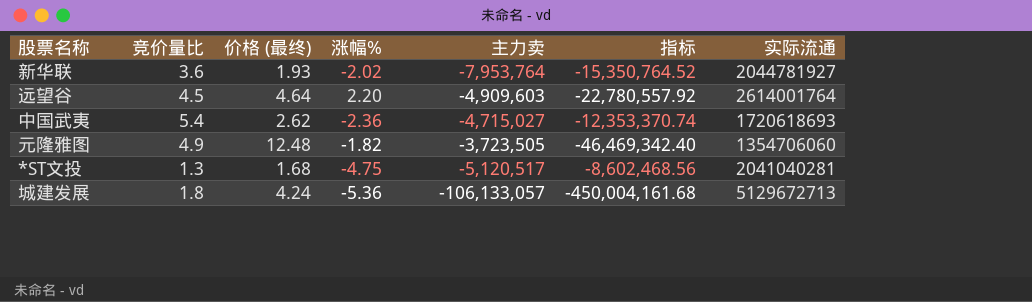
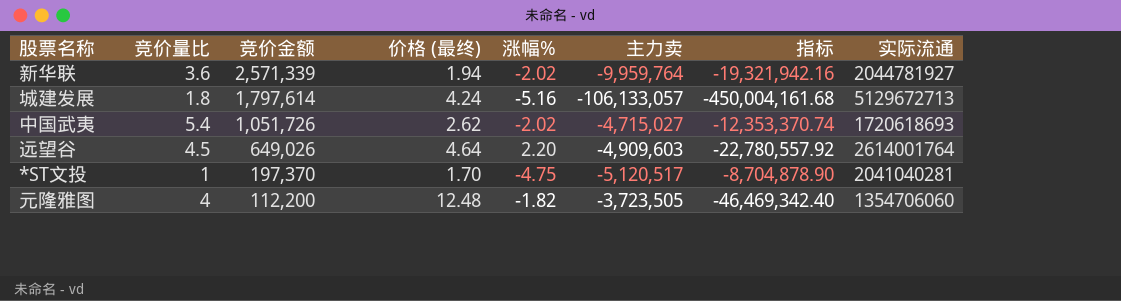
row order: none -> 竞价金额 descending
column 竞价金额 | position: none -> 3
新华联 | 价格 (最终): 1.93 -> 1.94
新华联 | 主力卖: -7,953,764 -> -9,959,764
新华联 | 指标: -15,350,764.52 -> -19,321,942.16
城建发展 | 涨幅%: -5.36 -> -5.16
中国武夷 | 涨幅%: -2.36 -> -2.02
*ST文投 | 竞价量比: 1.3 -> 1
*ST文投 | 价格 (最终): 1.68 -> 1.70
*ST文投 | 指标: -8,602,468.56 -> -8,704,878.90
元隆雅图 | 竞价量比: 4.9 -> 4

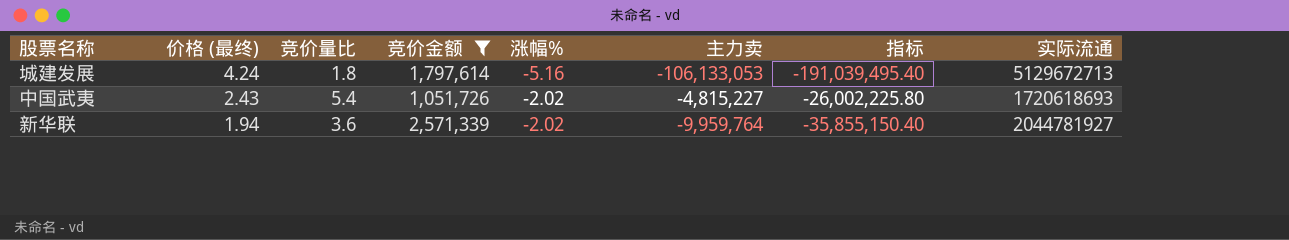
filter: none -> 竞价金额 >= 1,051,726
row order: 竞价金额 descending -> 价格 (最终) descending
column 价格 (最终) | position: 4 -> 2
column 指标 | formula: [价格 (最终)] * [主力卖] -> [竞价量比] * [主力卖]
城建发展 | 主力卖: -106,133,057 -> -106,133,053
中国武夷 | 价格 (最终): 2.62 -> 2.43
中国武夷 | 主力卖: -4,715,027 -> -4,815,227

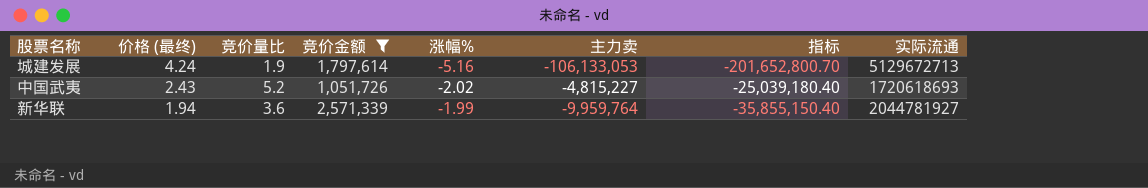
城建发展 | 竞价量比: 1.8 -> 1.9
城建发展 | 指标: -191,039,495.40 -> -201,652,800.70
中国武夷 | 竞价量比: 5.4 -> 5.2
中国武夷 | 指标: -26,002,225.80 -> -25,039,180.40
新华联 | 涨幅%: -2.02 -> -1.99

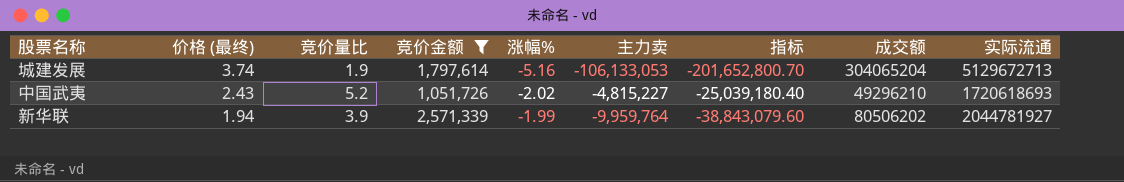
column 成交额 | position: none -> 8
城建发展 | 价格 (最终): 4.24 -> 3.74
新华联 | 竞价量比: 3.6 -> 3.9
新华联 | 指标: -35,855,150.40 -> -38,843,079.60

